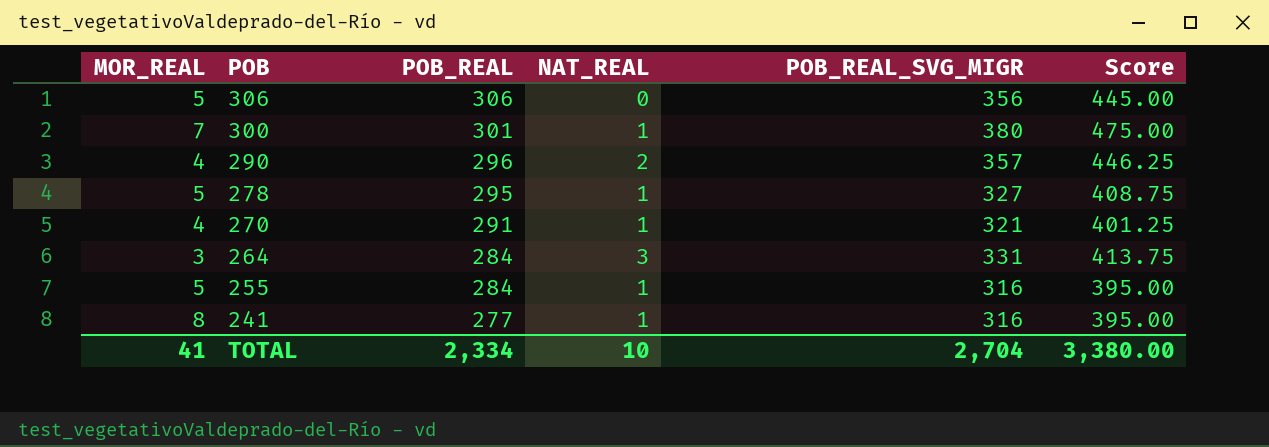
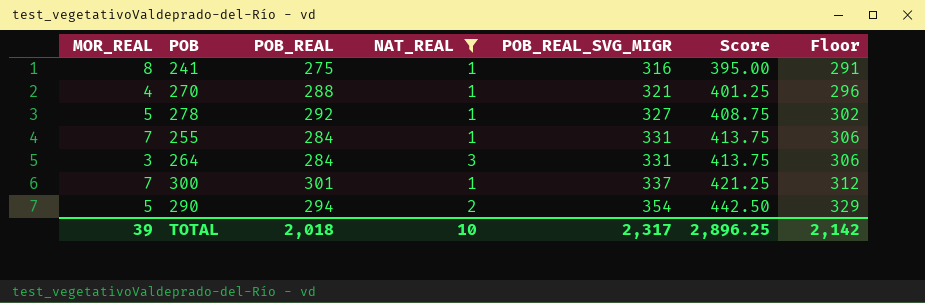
filter: none -> NAT_REAL != 0
row order: POB descending -> POB_REAL_SVG_MIGR ascending
column Floor | formula: none -> [POB_REAL_SVG_MIGR] - 25
241 | POB_REAL: 277 -> 275
270 | POB_REAL: 291 -> 288
278 | POB_REAL: 295 -> 292
255 | MOR_REAL: 5 -> 7
255 | POB_REAL_SVG_MIGR: 316 -> 331
255 | Score: 395.00 -> 413.75
300 | POB_REAL_SVG_MIGR: 380 -> 337
300 | Score: 475.00 -> 421.25
290 | MOR_REAL: 4 -> 5
290 | POB_REAL: 296 -> 294
290 | POB_REAL_SVG_MIGR: 357 -> 354
290 | Score: 446.25 -> 442.50
TOTAL | MOR_REAL: 41 -> 39
TOTAL | POB_REAL: 2,334 -> 2,018
TOTAL | POB_REAL_SVG_MIGR: 2,704 -> 2,317
TOTAL | Score: 3,380.00 -> 2,896.25

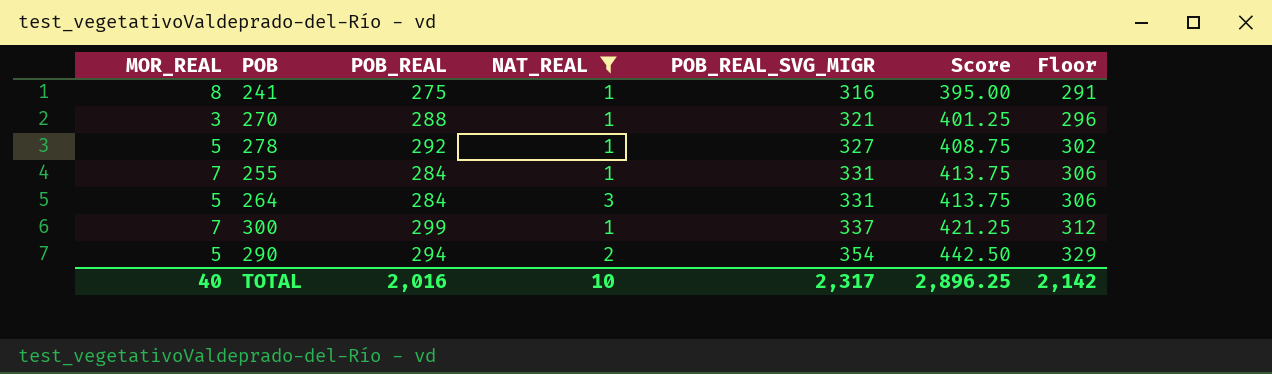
270 | MOR_REAL: 4 -> 3
264 | MOR_REAL: 3 -> 5
300 | POB_REAL: 301 -> 299
TOTAL | MOR_REAL: 39 -> 40
TOTAL | POB_REAL: 2,018 -> 2,016

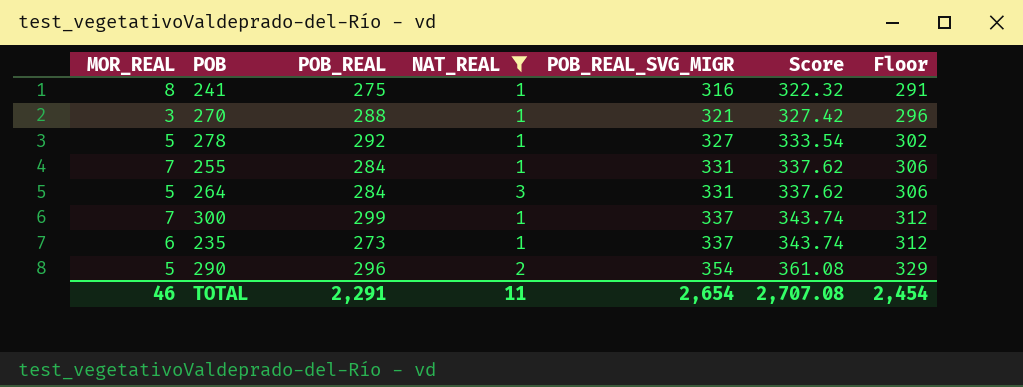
column Score | formula: [POB_REAL_SVG_MIGR] * 1.25 -> [POB_REAL_SVG_MIGR] * 1.02
row 235: none -> 6 | 273 | 1 | 337 | 343.74 | 312
290 | POB_REAL: 294 -> 296
TOTAL | MOR_REAL: 40 -> 46
TOTAL | POB_REAL: 2,016 -> 2,291
TOTAL | NAT_REAL: 10 -> 11
TOTAL | POB_REAL_SVG_MIGR: 2,317 -> 2,654
TOTAL | Score: 2,896.25 -> 2,707.08
TOTAL | Floor: 2,142 -> 2,454

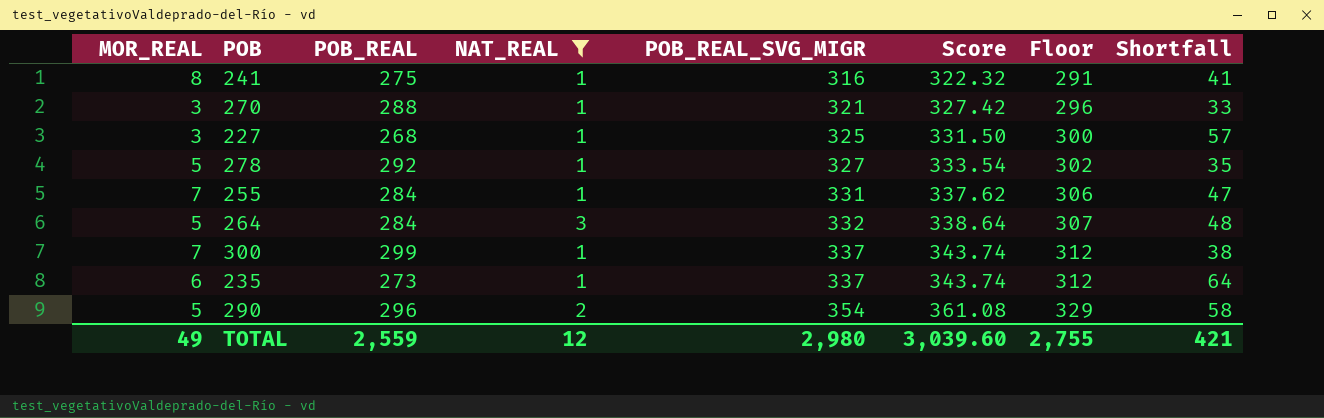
column Shortfall | formula: none -> [POB_REAL_SVG_MIGR] - [POB_REAL]
row 227: none -> 3 | 268 | 1 | 325 | 331.50 | 300 | 57
264 | POB_REAL_SVG_MIGR: 331 -> 332
264 | Score: 337.62 -> 338.64
264 | Floor: 306 -> 307
TOTAL | MOR_REAL: 46 -> 49
TOTAL | POB_REAL: 2,291 -> 2,559
TOTAL | NAT_REAL: 11 -> 12
TOTAL | POB_REAL_SVG_MIGR: 2,654 -> 2,980
TOTAL | Score: 2,707.08 -> 3,039.60
TOTAL | Floor: 2,454 -> 2,755

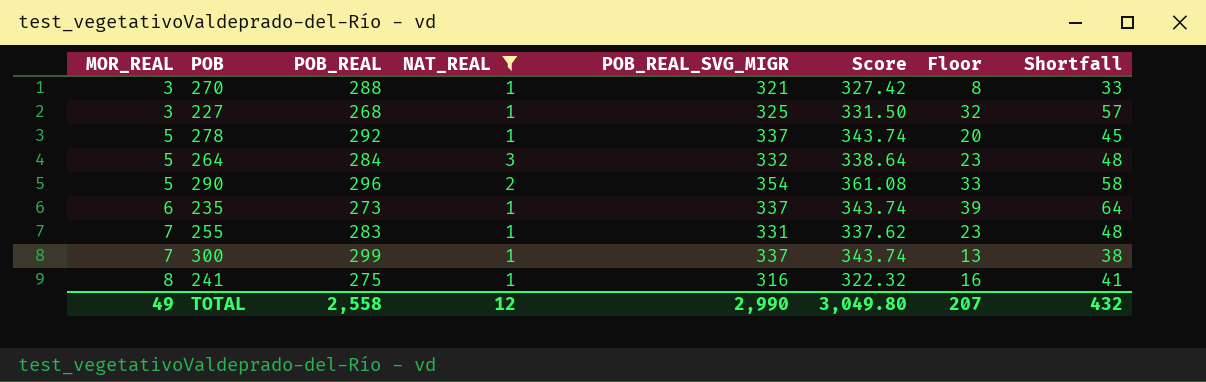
row order: POB_REAL_SVG_MIGR ascending -> MOR_REAL ascending
column Floor | formula: [POB_REAL_SVG_MIGR] - 25 -> [Shortfall] - 25
278 | POB_REAL_SVG_MIGR: 327 -> 337
278 | Score: 333.54 -> 343.74
278 | Shortfall: 35 -> 45
255 | POB_REAL: 284 -> 283
255 | Shortfall: 47 -> 48
TOTAL | POB_REAL: 2,559 -> 2,558
TOTAL | POB_REAL_SVG_MIGR: 2,980 -> 2,990
TOTAL | Score: 3,039.60 -> 3,049.80
TOTAL | Floor: 2,755 -> 207
TOTAL | Shortfall: 421 -> 432

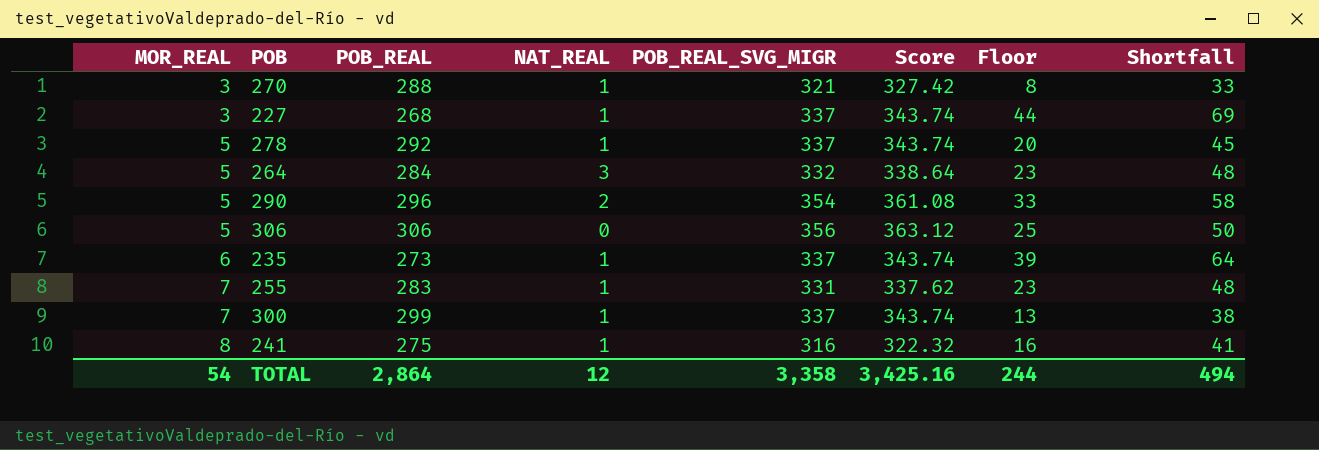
filter: NAT_REAL != 0 -> none
227 | POB_REAL_SVG_MIGR: 325 -> 337
227 | Score: 331.50 -> 343.74
227 | Floor: 32 -> 44
227 | Shortfall: 57 -> 69
TOTAL | MOR_REAL: 49 -> 54
TOTAL | POB_REAL: 2,558 -> 2,864
TOTAL | POB_REAL_SVG_MIGR: 2,990 -> 3,358
TOTAL | Score: 3,049.80 -> 3,425.16
TOTAL | Floor: 207 -> 244
TOTAL | Shortfall: 432 -> 494

